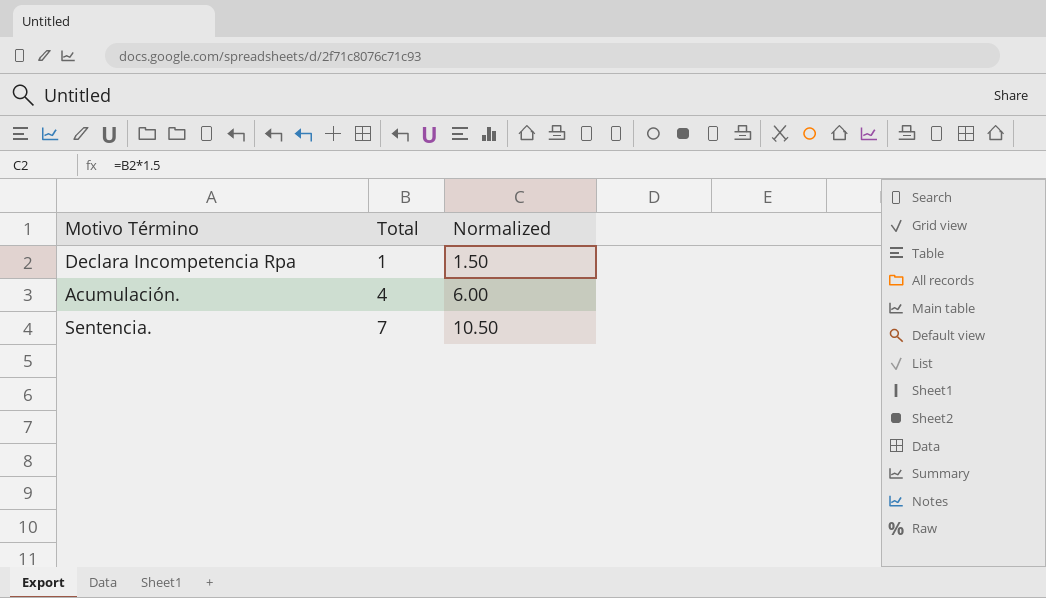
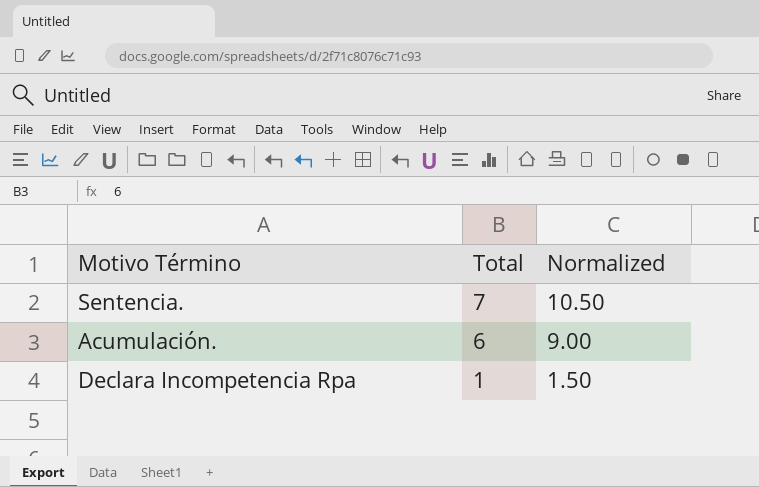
row order: Total ascending -> Total descending
Acumulación. | Total: 4 -> 6
Acumulación. | Normalized: 6.00 -> 9.00

